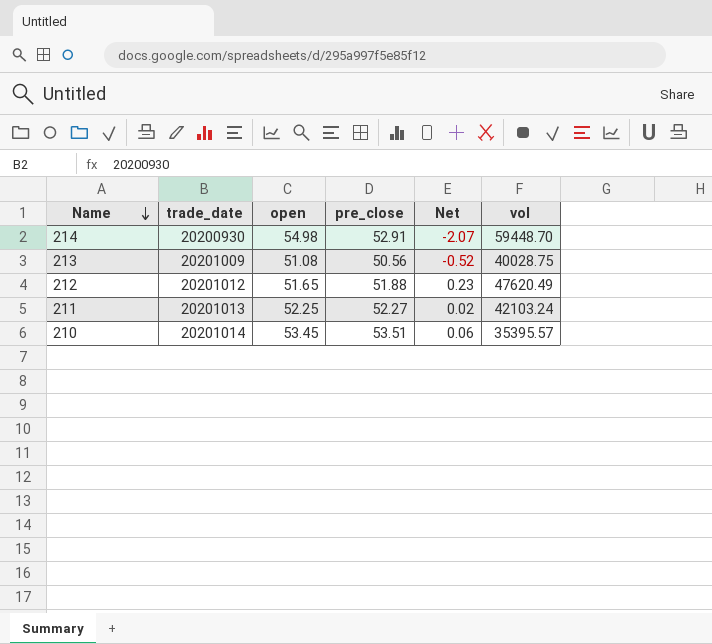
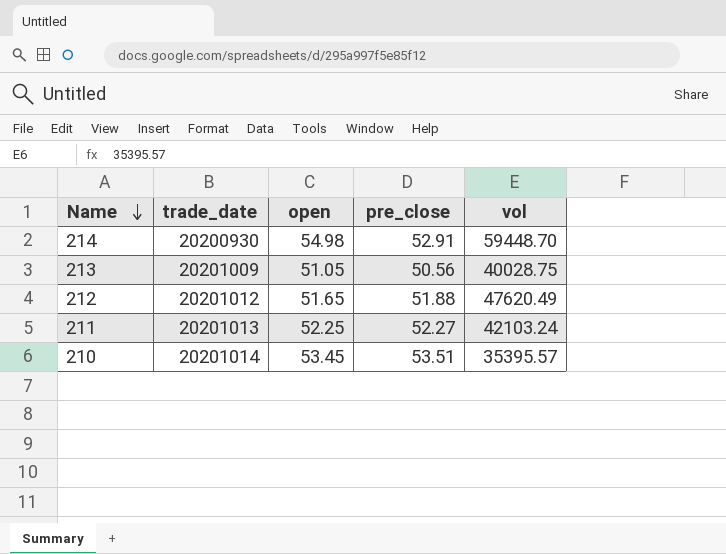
column Net | formula: [pre_close] - [open] -> none
213 | open: 51.08 -> 51.05

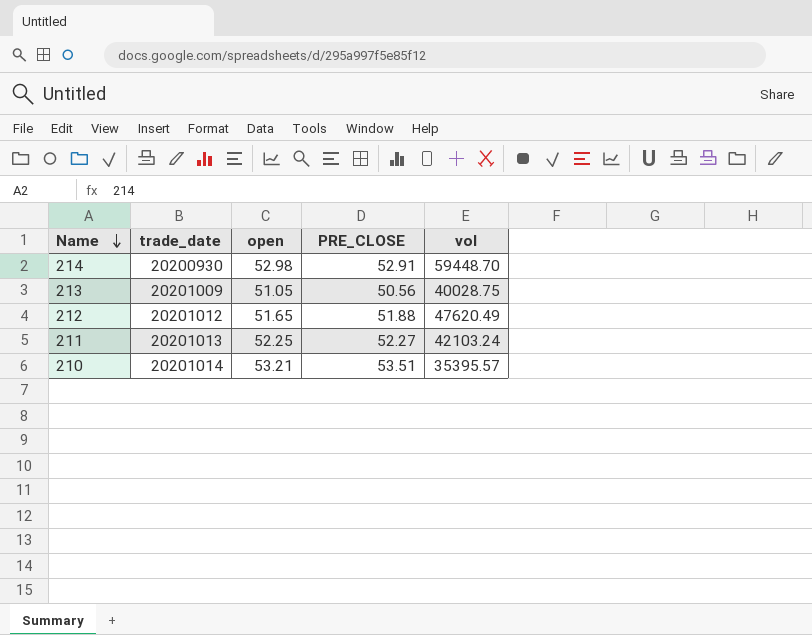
column name: pre_close -> PRE_CLOSE
214 | open: 54.98 -> 52.98
210 | open: 53.45 -> 53.21

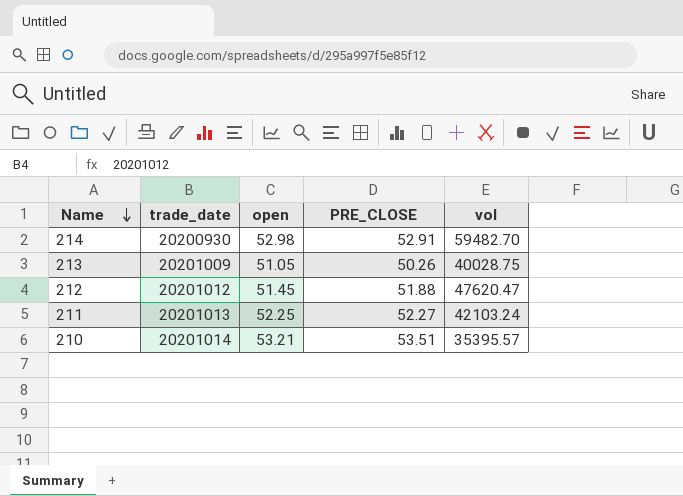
214 | vol: 59448.70 -> 59482.70
213 | PRE_CLOSE: 50.56 -> 50.26
212 | open: 51.65 -> 51.45
212 | vol: 47620.49 -> 47620.47

